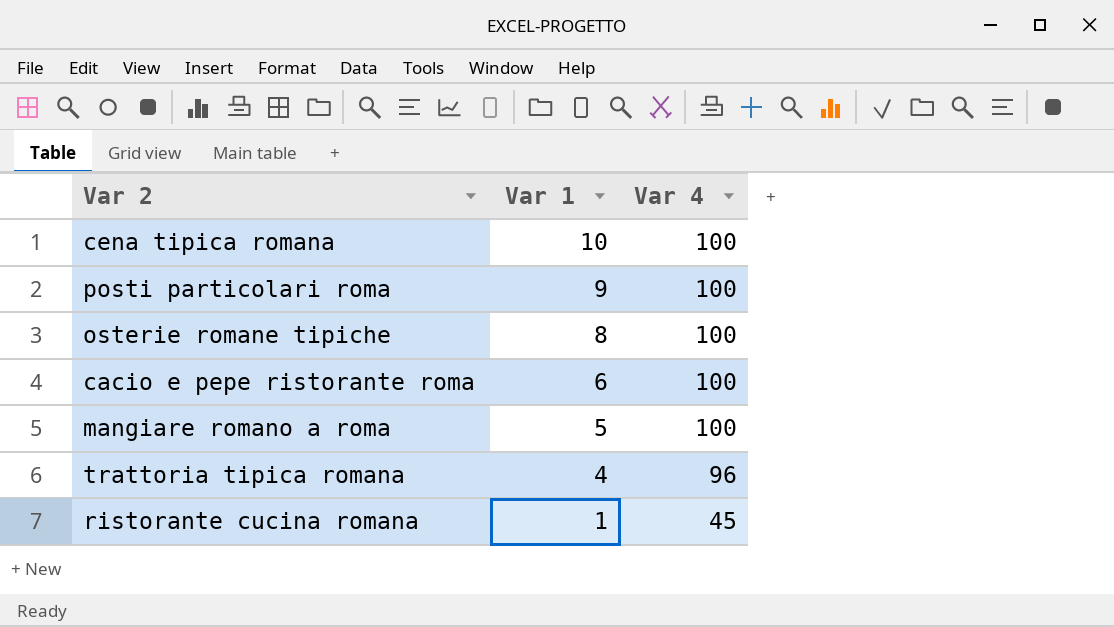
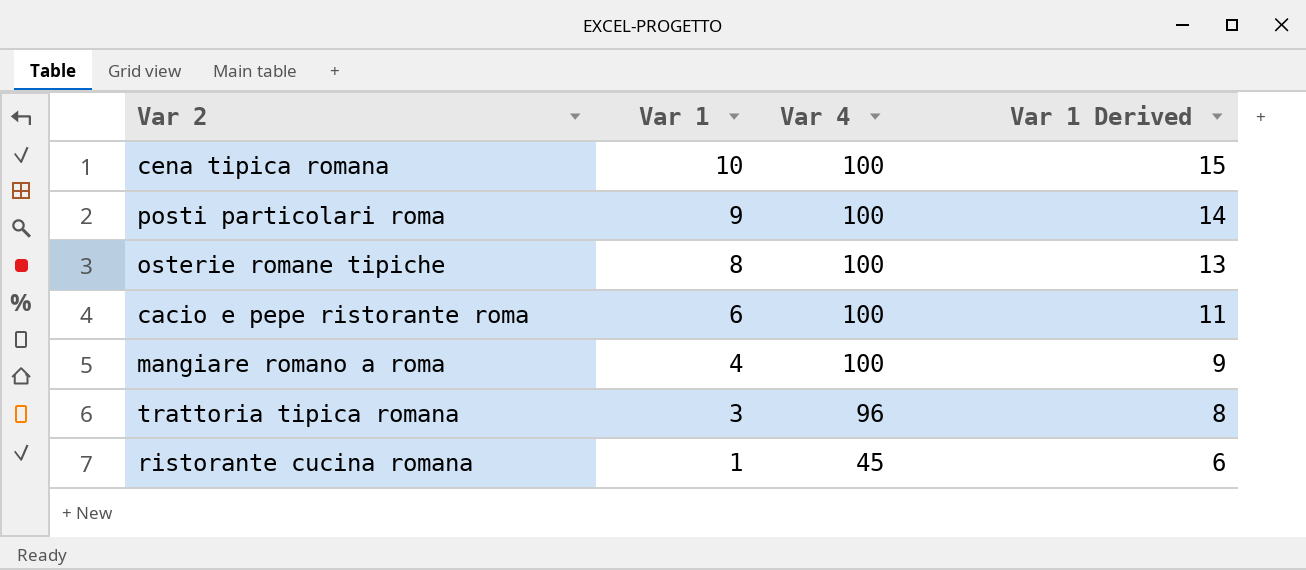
column Var 1 Derived | formula: none -> [Var 1] + 5
mangiare romano a roma | Var 1: 5 -> 4
trattoria tipica romana | Var 1: 4 -> 3

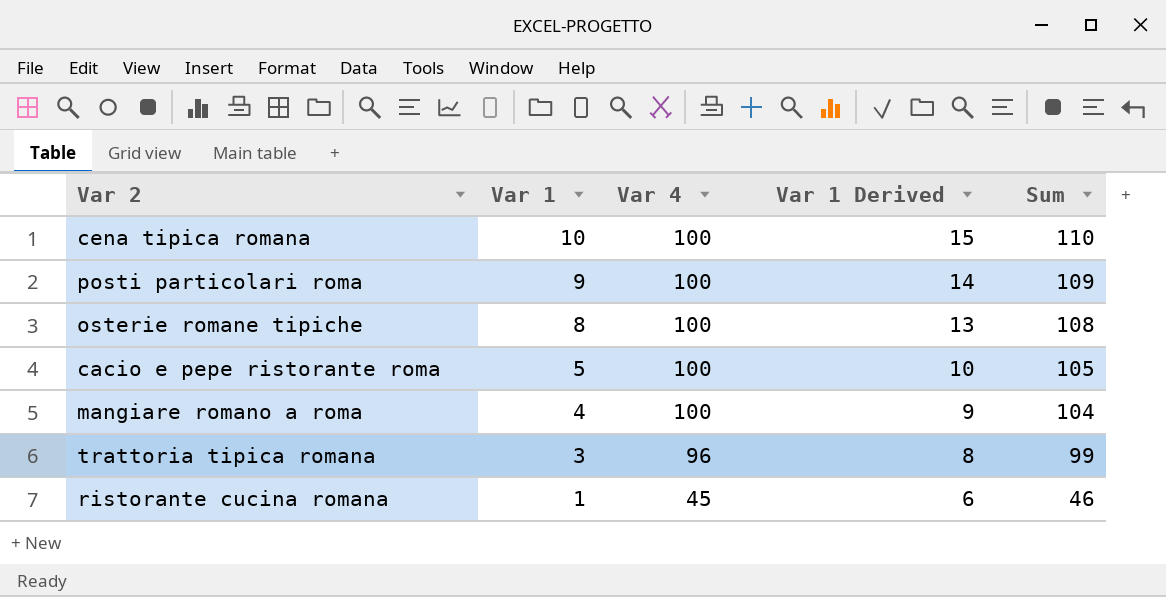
column Sum | formula: none -> [Var 1] + [Var 4]
cacio e pepe ristorante roma | Var 1: 6 -> 5
cacio e pepe ristorante roma | Var 1 Derived: 11 -> 10

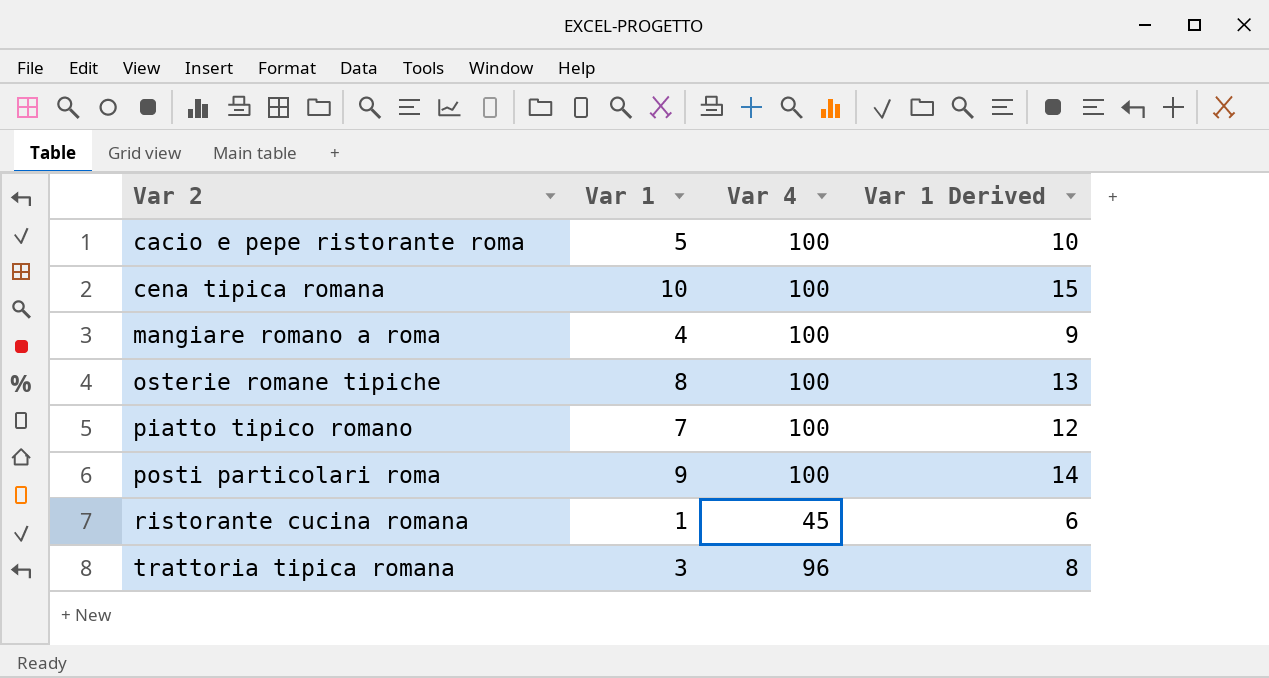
row order: Var 1 descending -> Var 2 ascending
column Sum | formula: [Var 1] + [Var 4] -> none
row piatto tipico romano: none -> 7 | 100 | 12

